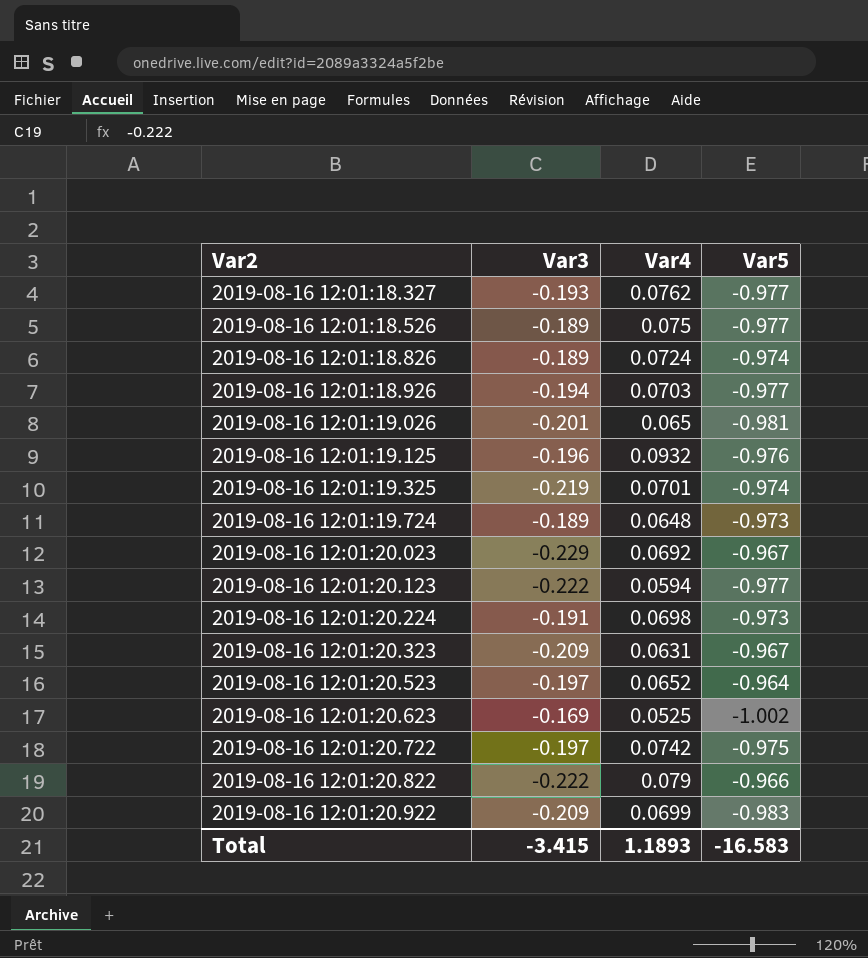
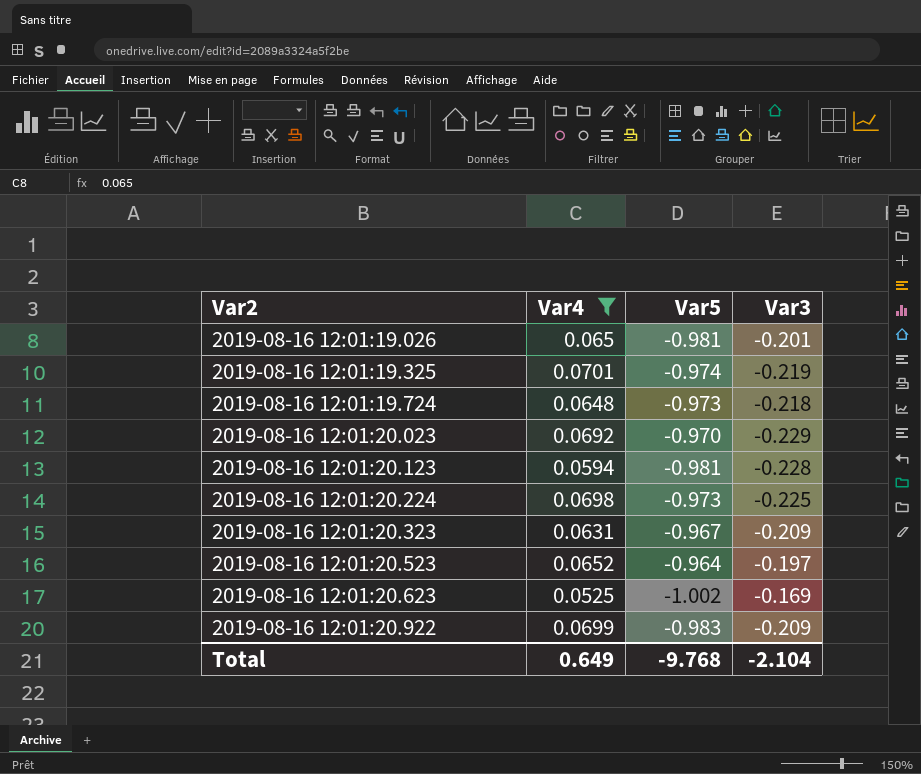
filter: none -> Var4 <= 0.0701
column Var3 | position: 2 -> 4
2019-08-16 12:01:19.724 | Var3: -0.189 -> -0.218
2019-08-16 12:01:20.023 | Var5: -0.967 -> -0.970
2019-08-16 12:01:20.123 | Var5: -0.977 -> -0.981
2019-08-16 12:01:20.123 | Var3: -0.222 -> -0.228
2019-08-16 12:01:20.224 | Var3: -0.191 -> -0.225
Total | Var4: 1.1893 -> 0.649
Total | Var5: -16.583 -> -9.768
Total | Var3: -3.415 -> -2.104

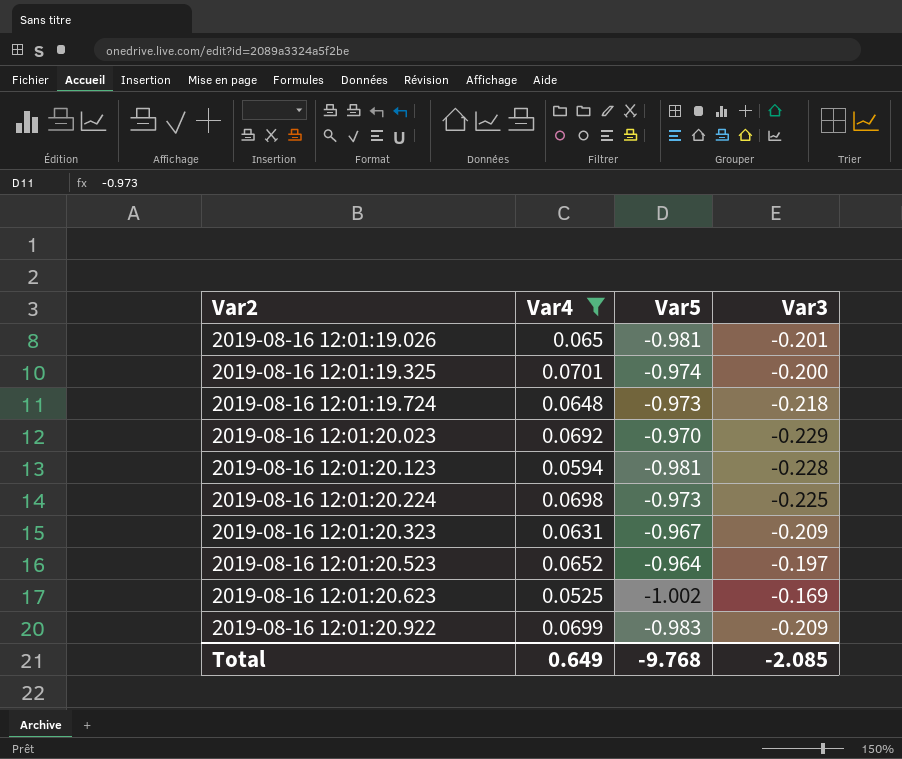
2019-08-16 12:01:19.325 | Var3: -0.219 -> -0.200
Total | Var3: -2.104 -> -2.085

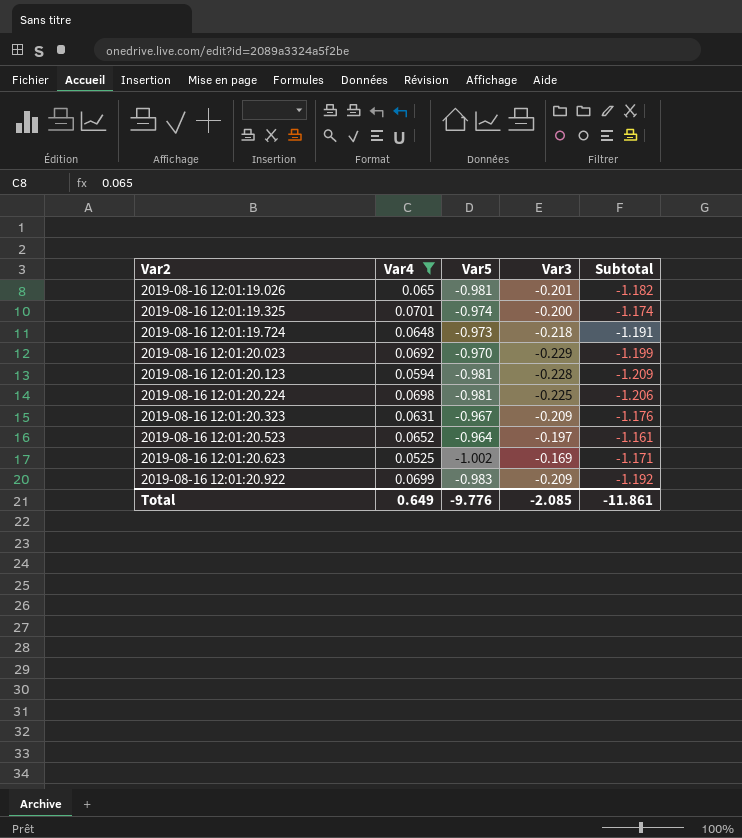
column Subtotal | formula: none -> [Var5] + [Var3]
2019-08-16 12:01:20.224 | Var5: -0.973 -> -0.981
Total | Var5: -9.768 -> -9.776

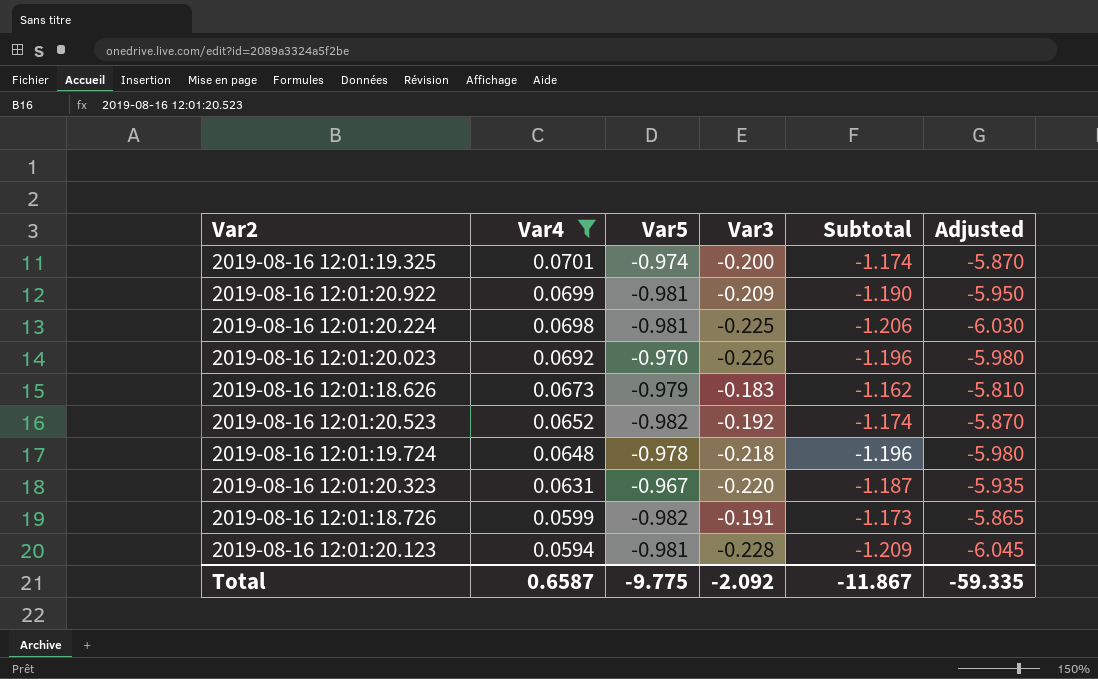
row order: Var2 ascending -> Var4 descending
column Adjusted | formula: none -> [Subtotal] * 5
row 2019-08-16 12:01:19.026: 0.065 | -0.981 | -0.201 | -1.182 -> none
row 2019-08-16 12:01:20.623: 0.0525 | -1.002 | -0.169 | -1.171 -> none
2019-08-16 12:01:20.922 | Var5: -0.983 -> -0.981
2019-08-16 12:01:20.922 | Subtotal: -1.192 -> -1.190
2019-08-16 12:01:20.023 | Var3: -0.229 -> -0.226
2019-08-16 12:01:20.023 | Subtotal: -1.199 -> -1.196
row 2019-08-16 12:01:18.626: none -> 0.0673 | -0.979 | -0.183 | -1.162 | -5.810
2019-08-16 12:01:20.523 | Var5: -0.964 -> -0.982
2019-08-16 12:01:20.523 | Var3: -0.197 -> -0.192
2019-08-16 12:01:20.523 | Subtotal: -1.161 -> -1.174
2019-08-16 12:01:19.724 | Var5: -0.973 -> -0.978
2019-08-16 12:01:19.724 | Subtotal: -1.191 -> -1.196
2019-08-16 12:01:20.323 | Var3: -0.209 -> -0.220
2019-08-16 12:01:20.323 | Subtotal: -1.176 -> -1.187
row 2019-08-16 12:01:18.726: none -> 0.0599 | -0.982 | -0.191 | -1.173 | -5.865
Total | Var4: 0.649 -> 0.6587
Total | Var5: -9.776 -> -9.775
Total | Var3: -2.085 -> -2.092
Total | Subtotal: -11.861 -> -11.867

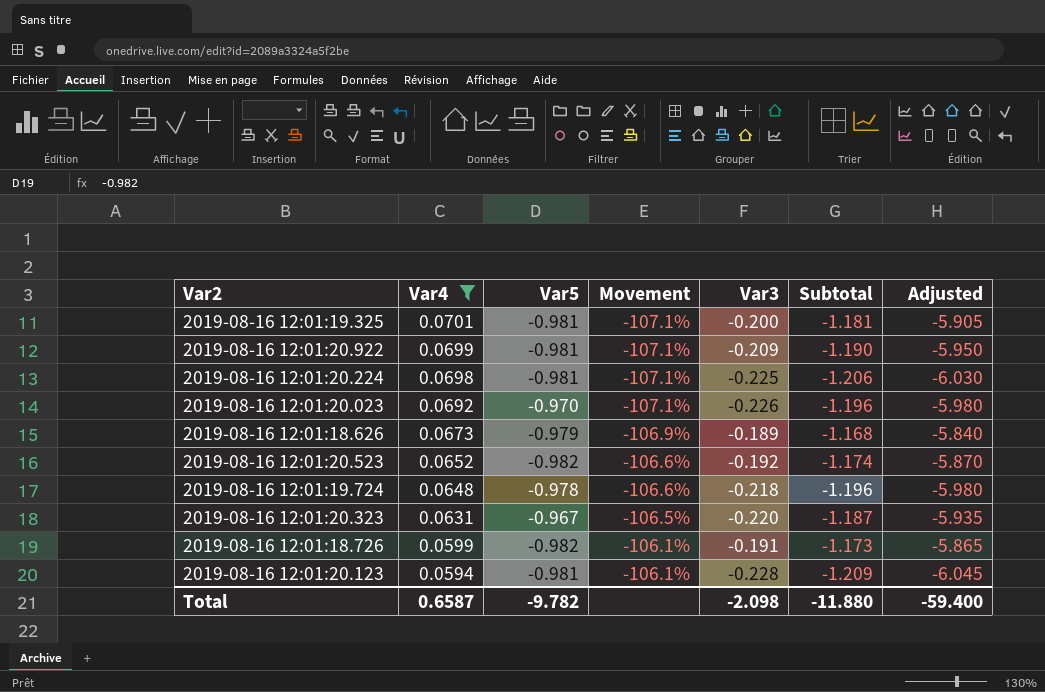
column Movement | formula: none -> ([Var4] - [Var5]) / [Var5]
2019-08-16 12:01:19.325 | Var5: -0.974 -> -0.981
2019-08-16 12:01:19.325 | Subtotal: -1.174 -> -1.181
2019-08-16 12:01:19.325 | Adjusted: -5.870 -> -5.905
2019-08-16 12:01:18.626 | Var3: -0.183 -> -0.189
2019-08-16 12:01:18.626 | Subtotal: -1.162 -> -1.168
2019-08-16 12:01:18.626 | Adjusted: -5.810 -> -5.840
Total | Var5: -9.775 -> -9.782
Total | Var3: -2.092 -> -2.098
Total | Subtotal: -11.867 -> -11.880
Total | Adjusted: -59.335 -> -59.400

